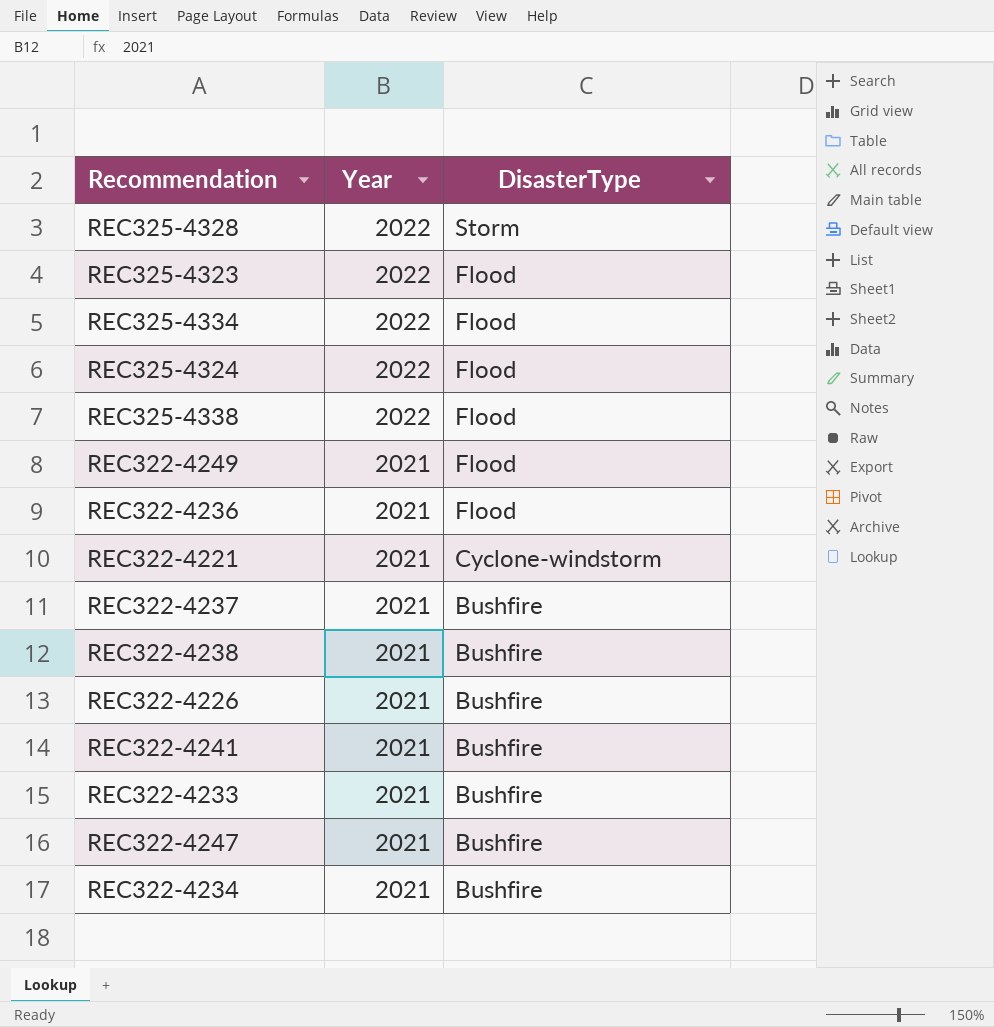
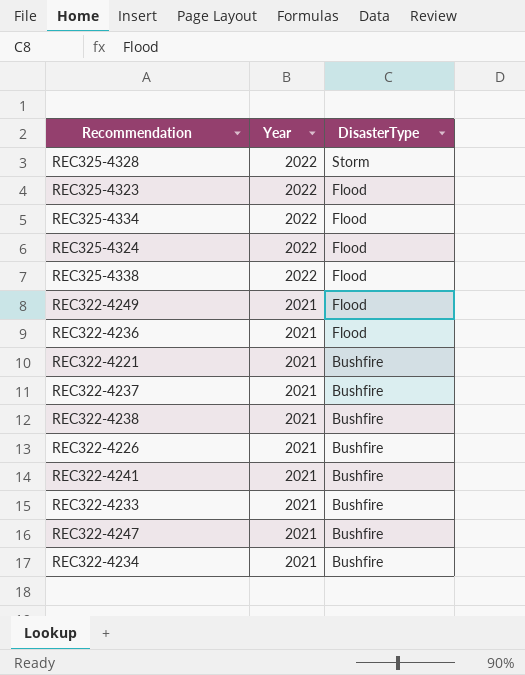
REC322-4221 | DisasterType: Cyclone-windstorm -> Bushfire

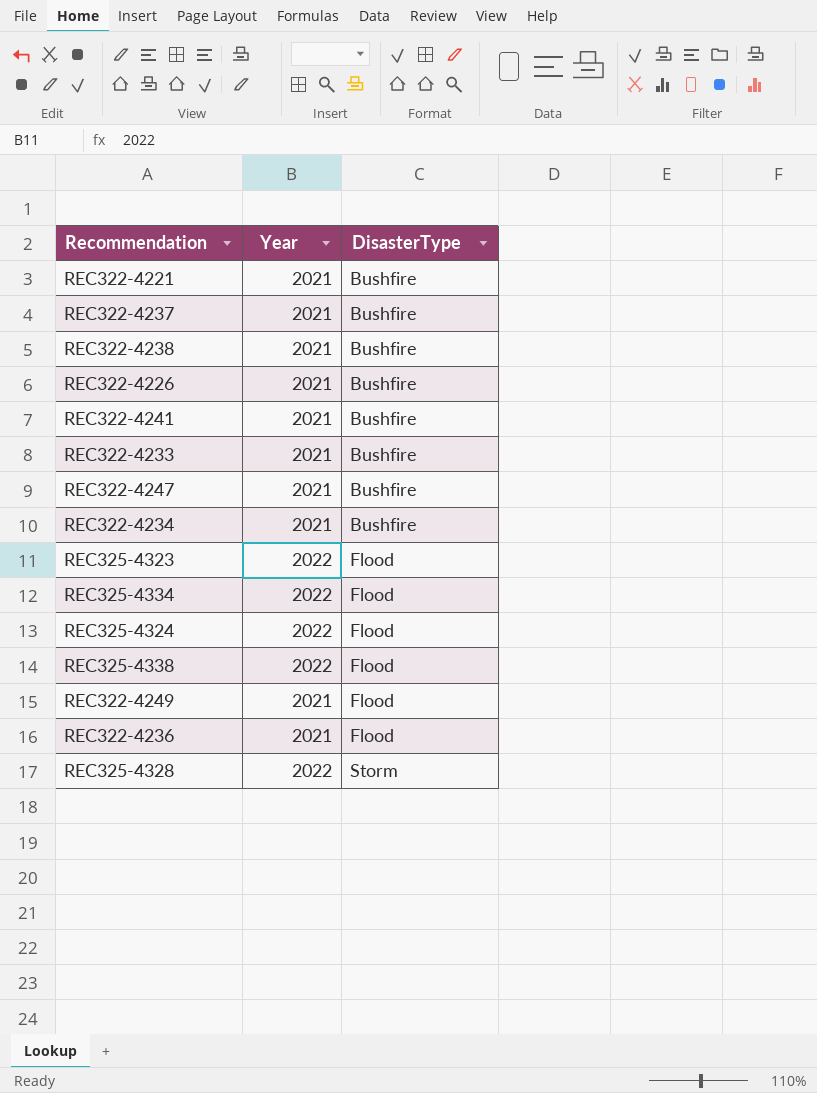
row order: Year descending -> DisasterType ascending

